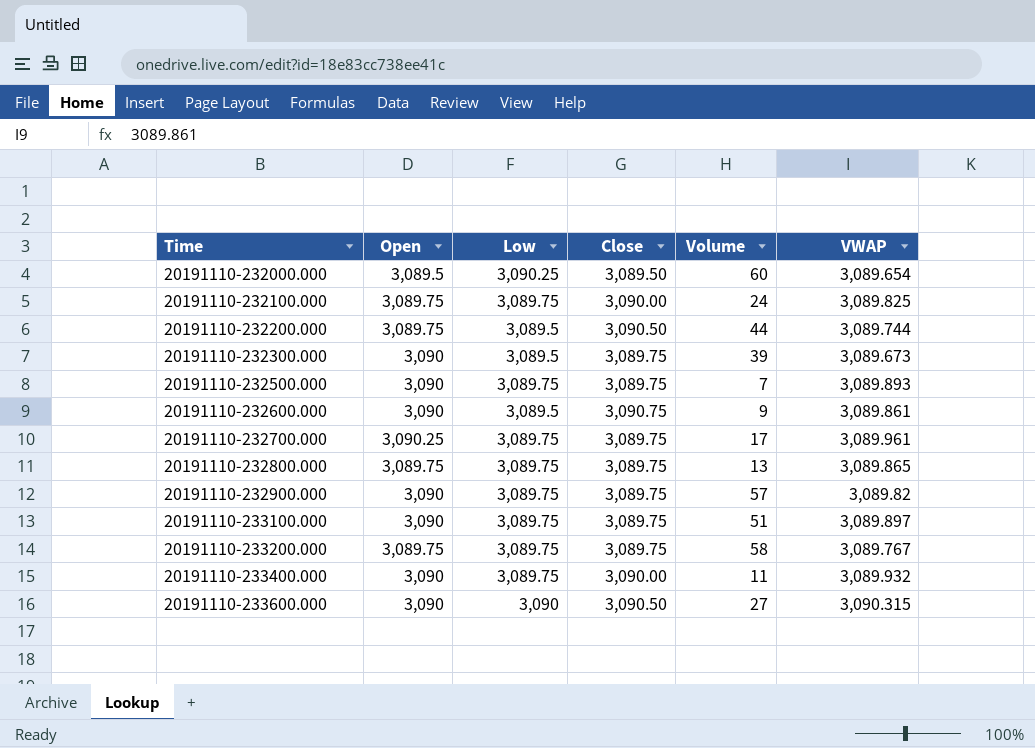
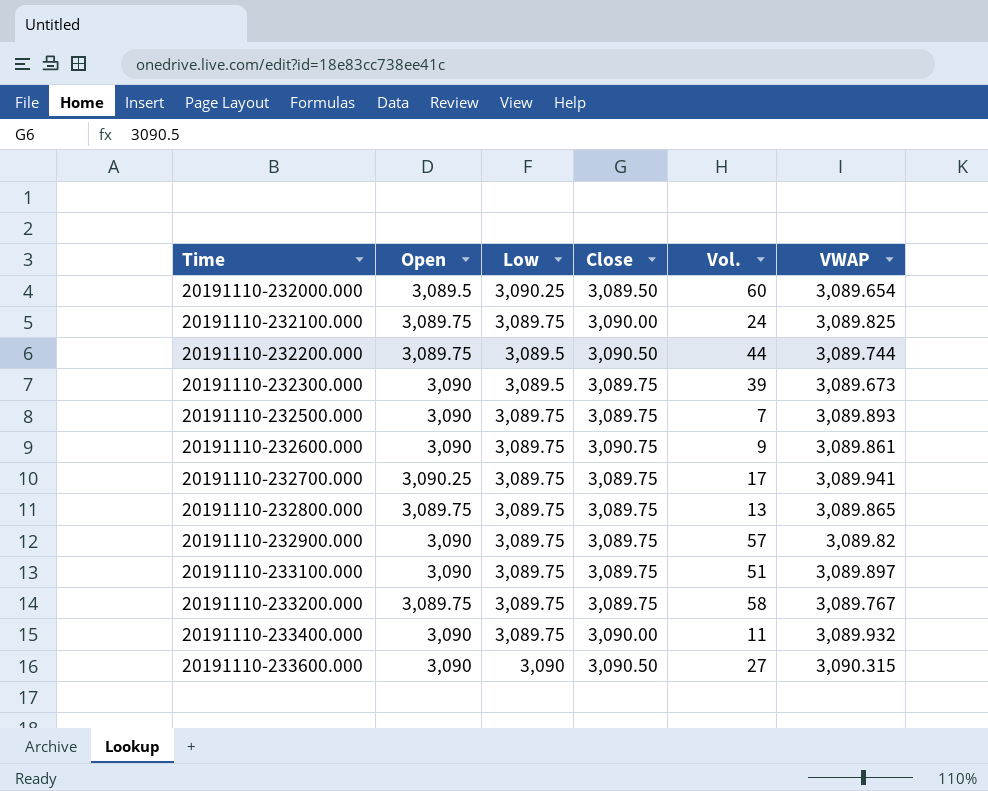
column name: Volume -> Vol.
20191110-232600.000 | Low: 3,089.5 -> 3,089.75
20191110-232700.000 | VWAP: 3,089.961 -> 3,089.941

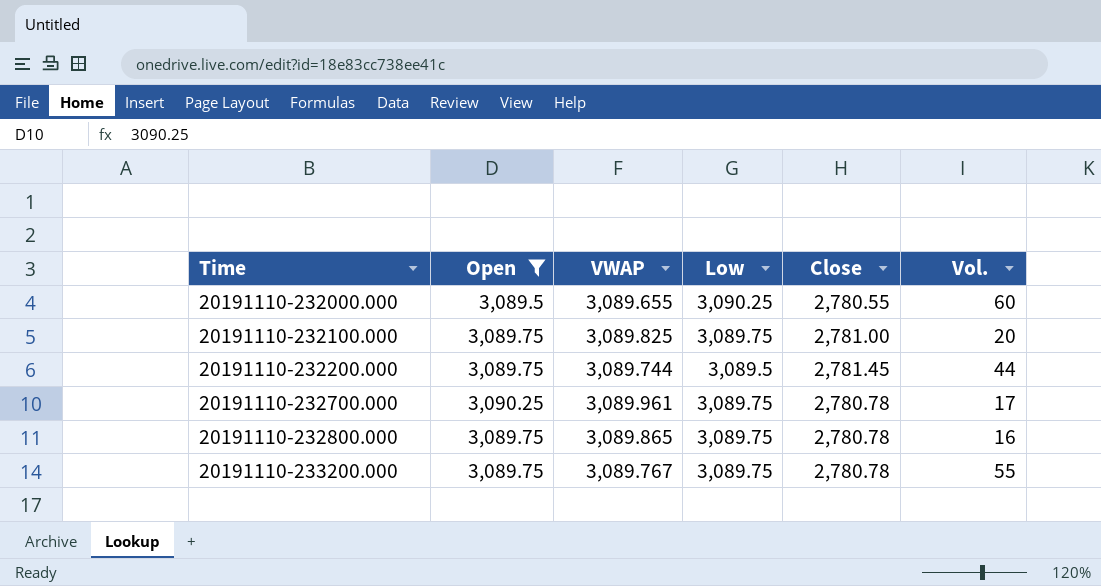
filter: none -> Open != 3,090
column VWAP | position: 6 -> 3
20191110-232000.000 | VWAP: 3,089.654 -> 3,089.655
20191110-232000.000 | Close: 3,089.50 -> 2,780.55
20191110-232100.000 | Close: 3,090.00 -> 2,781.00
20191110-232100.000 | Vol.: 24 -> 20
20191110-232200.000 | Close: 3,090.50 -> 2,781.45
20191110-232700.000 | VWAP: 3,089.941 -> 3,089.961
20191110-232700.000 | Close: 3,089.75 -> 2,780.78
20191110-232800.000 | Close: 3,089.75 -> 2,780.78
20191110-232800.000 | Vol.: 13 -> 16
20191110-233200.000 | Close: 3,089.75 -> 2,780.78
20191110-233200.000 | Vol.: 58 -> 55

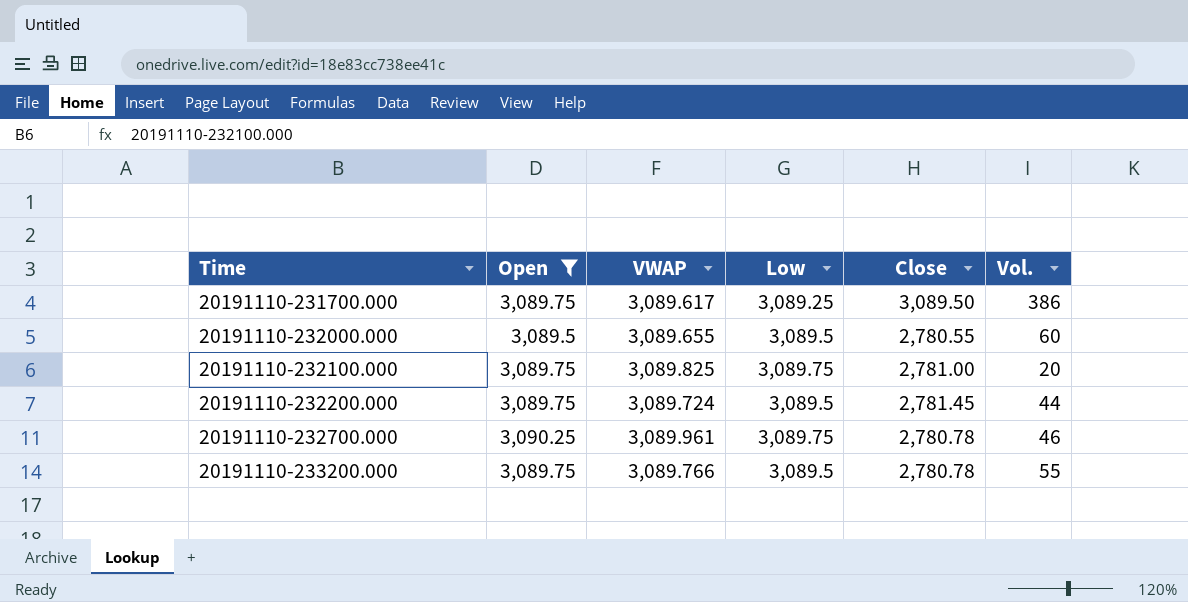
row 20191110-232800.000: 3,089.75 | 3,089.865 | 3,089.75 | 2,780.78 | 16 -> none
row 20191110-231700.000: none -> 3,089.75 | 3,089.617 | 3,089.25 | 3,089.50 | 386
20191110-232000.000 | Low: 3,090.25 -> 3,089.5
20191110-232200.000 | VWAP: 3,089.744 -> 3,089.724
20191110-232700.000 | Vol.: 17 -> 46
20191110-233200.000 | VWAP: 3,089.767 -> 3,089.766
20191110-233200.000 | Low: 3,089.75 -> 3,089.5

